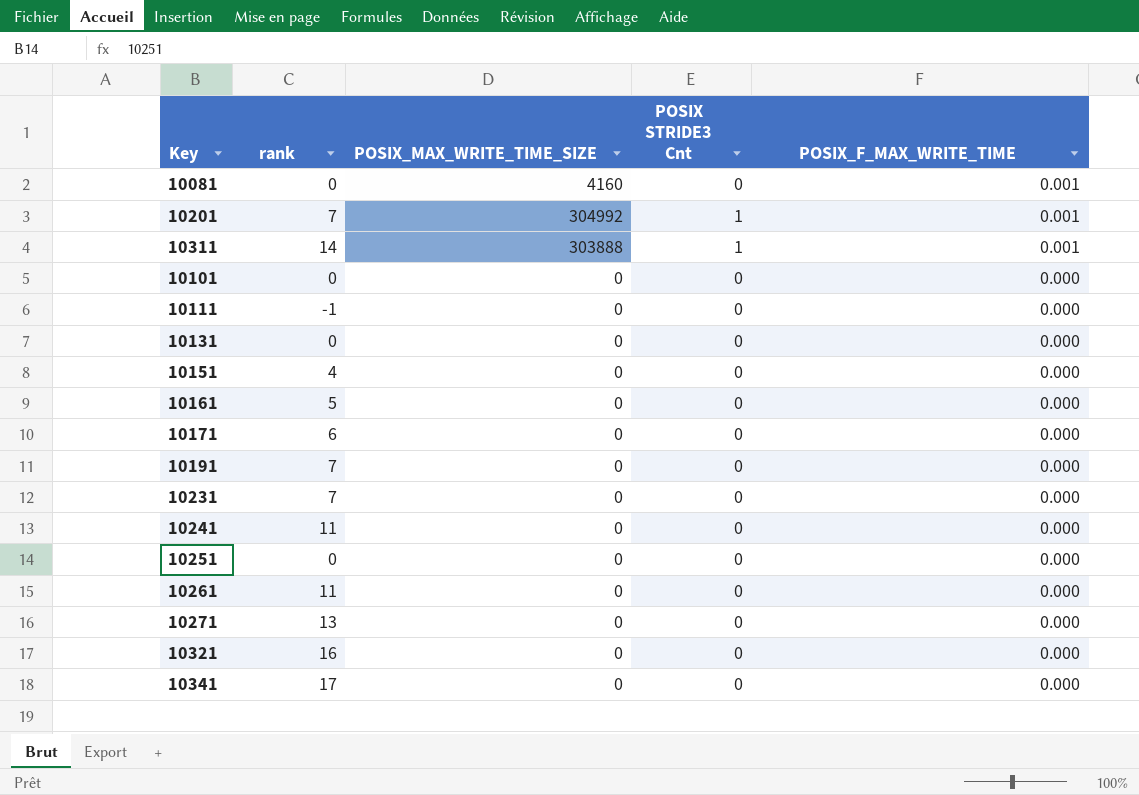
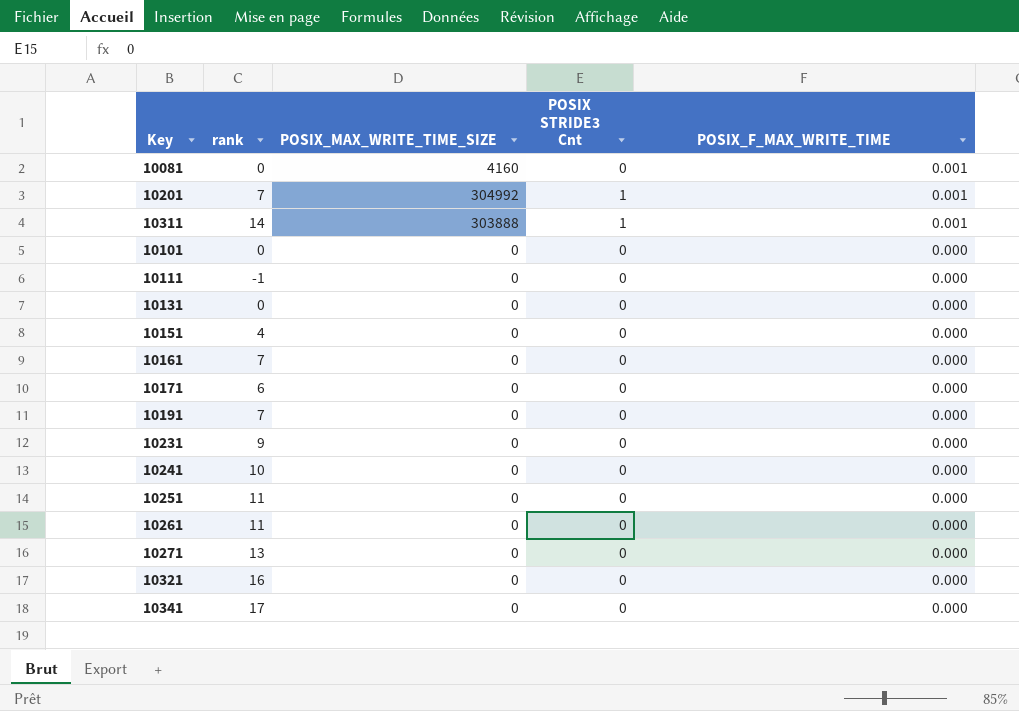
10161 | rank: 5 -> 7
10231 | rank: 7 -> 9
10241 | rank: 11 -> 10
10251 | rank: 0 -> 11

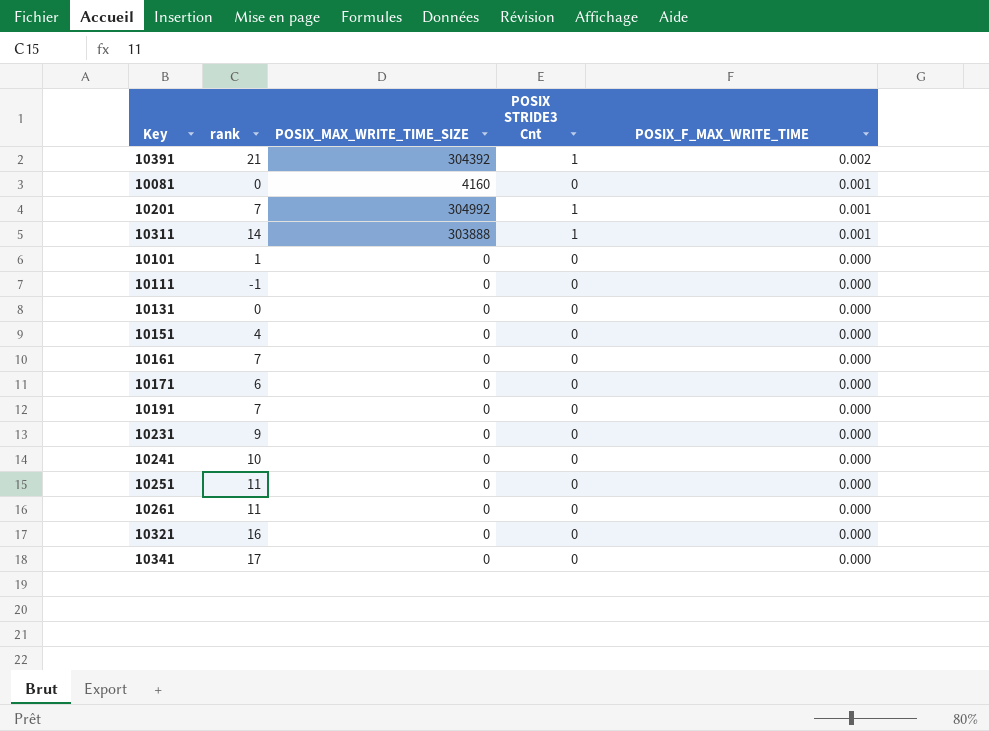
row 10271: 13 | 0 | 0 | 0.000 -> none
row 10391: none -> 21 | 304392 | 1 | 0.002
10101 | rank: 0 -> 1

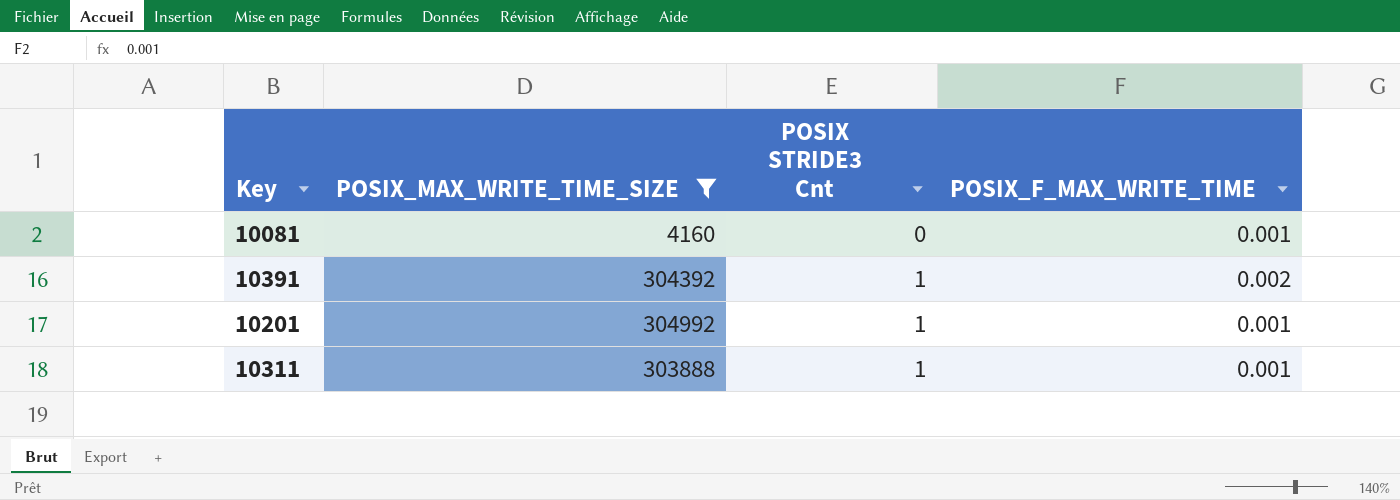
filter: none -> POSIX_MAX_WRITE_TIME_SIZE != 0
row order: POSIX_F_MAX_WRITE_TIME descending -> POSIX STRIDE3 Cnt ascending
column rank | position: 2 -> none

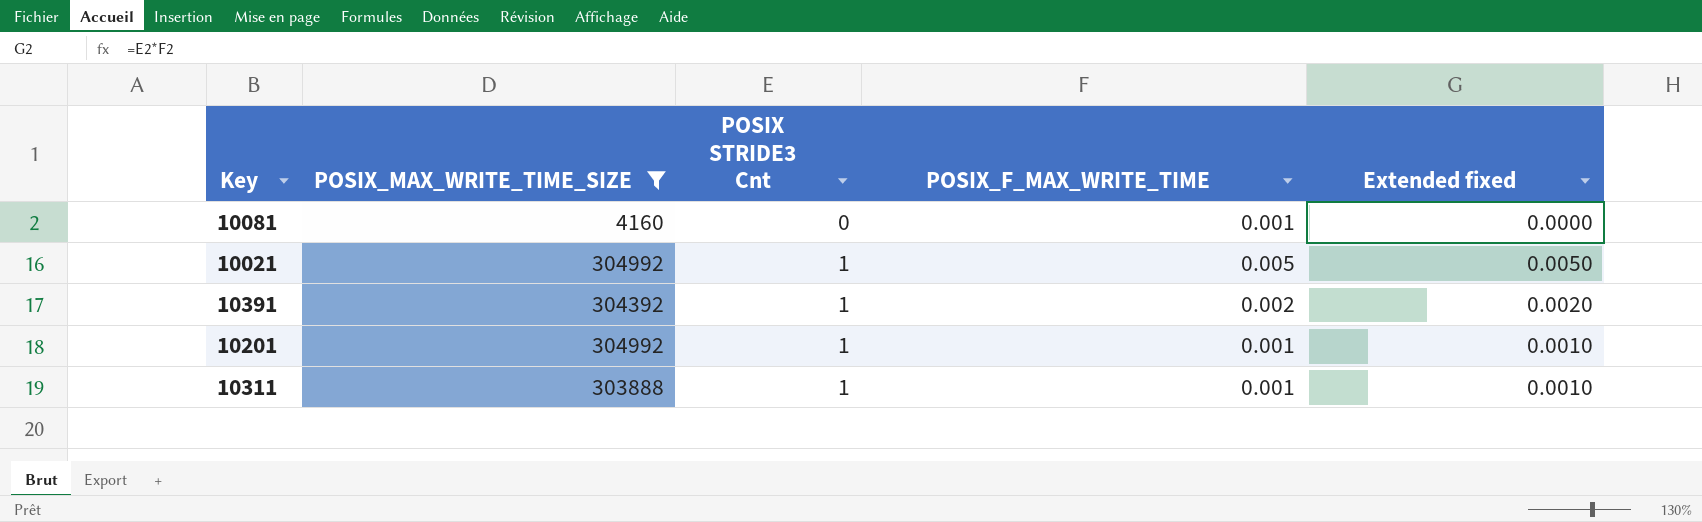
column Extended fixed | formula: none -> [POSIX STRIDE3 Cnt] * [POSIX_F_MAX_WRITE_TIME]
row 10021: none -> 304992 | 1 | 0.005 | 0.0050

